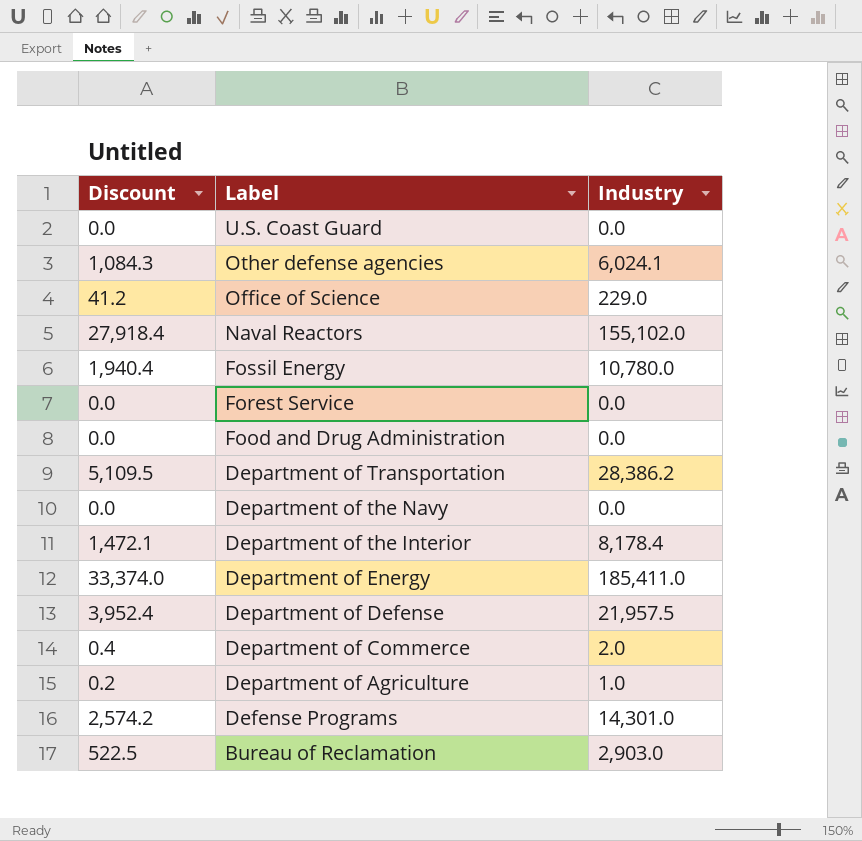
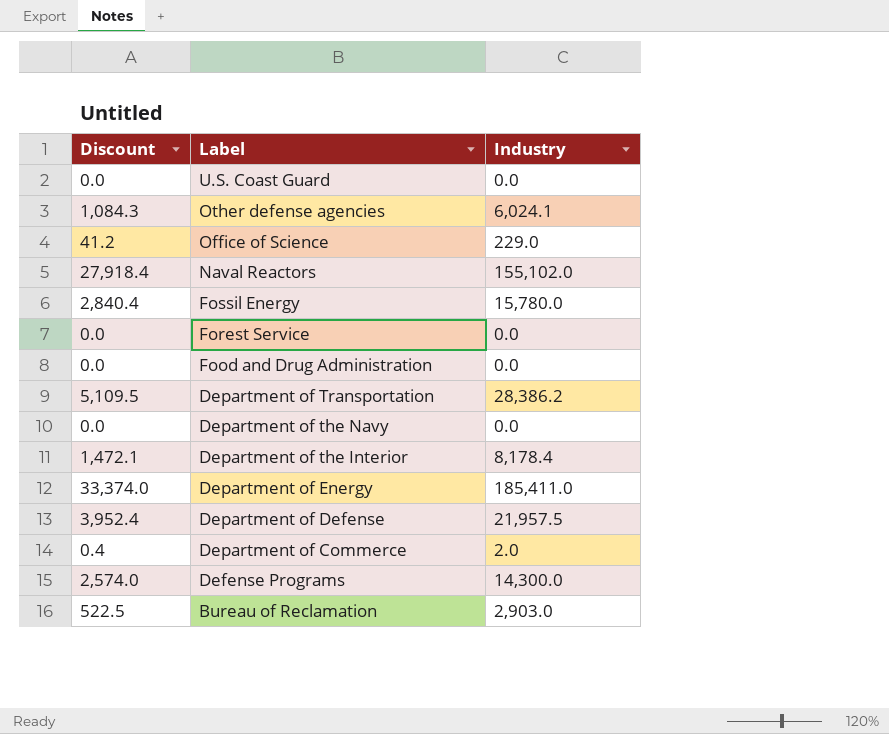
row Department of Agriculture: 0.2 | 1.0 -> none
Fossil Energy | Discount: 1,940.4 -> 2,840.4
Fossil Energy | Industry: 10,780.0 -> 15,780.0
Defense Programs | Discount: 2,574.2 -> 2,574.0
Defense Programs | Industry: 14,301.0 -> 14,300.0

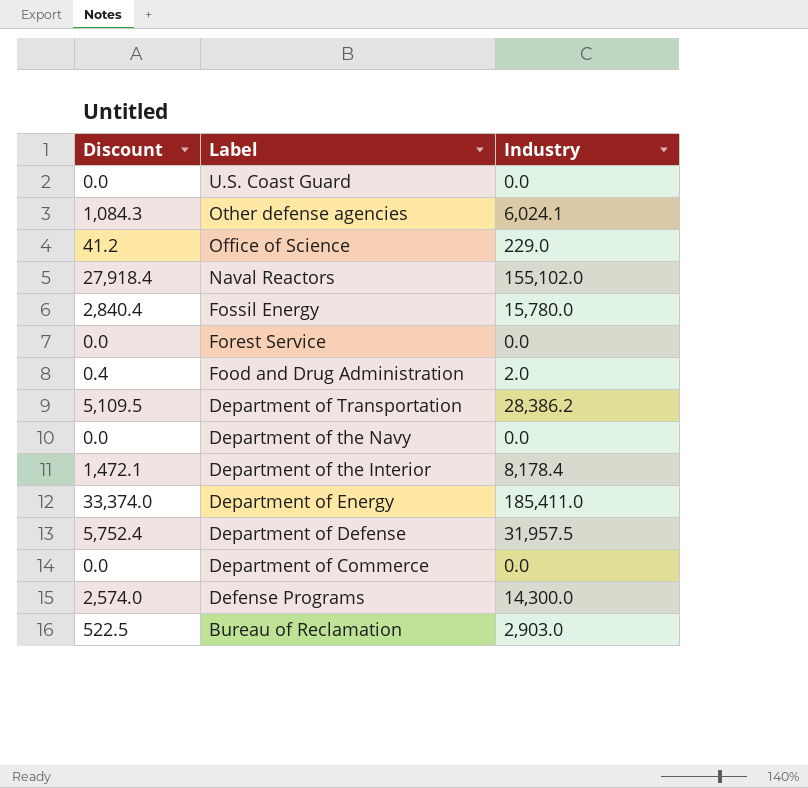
Food and Drug Administration | Discount: 0.0 -> 0.4
Food and Drug Administration | Industry: 0.0 -> 2.0
Department of Defense | Discount: 3,952.4 -> 5,752.4
Department of Defense | Industry: 21,957.5 -> 31,957.5
Department of Commerce | Discount: 0.4 -> 0.0
Department of Commerce | Industry: 2.0 -> 0.0

